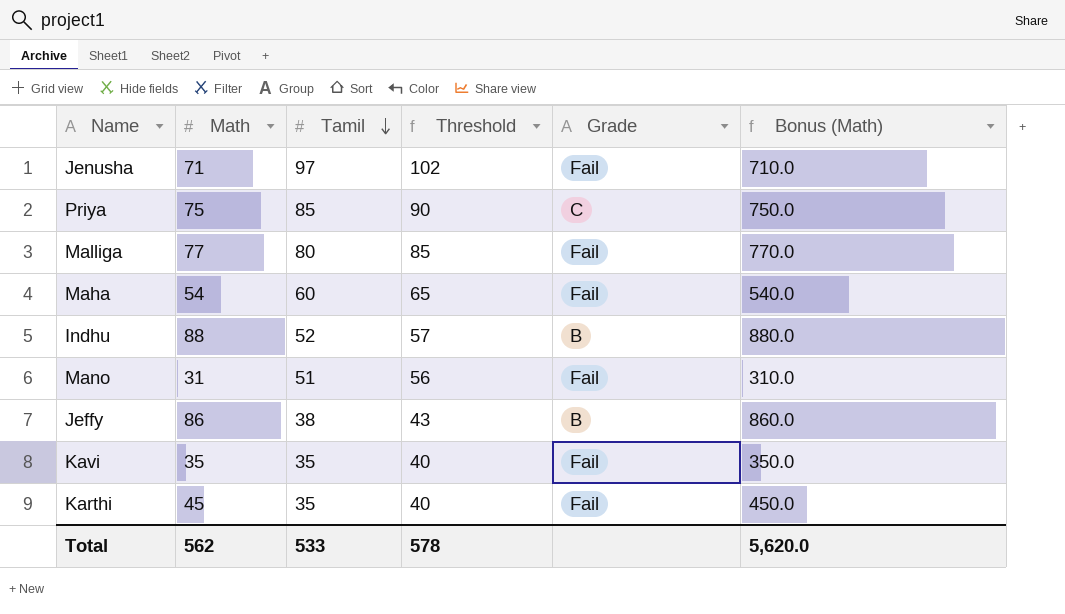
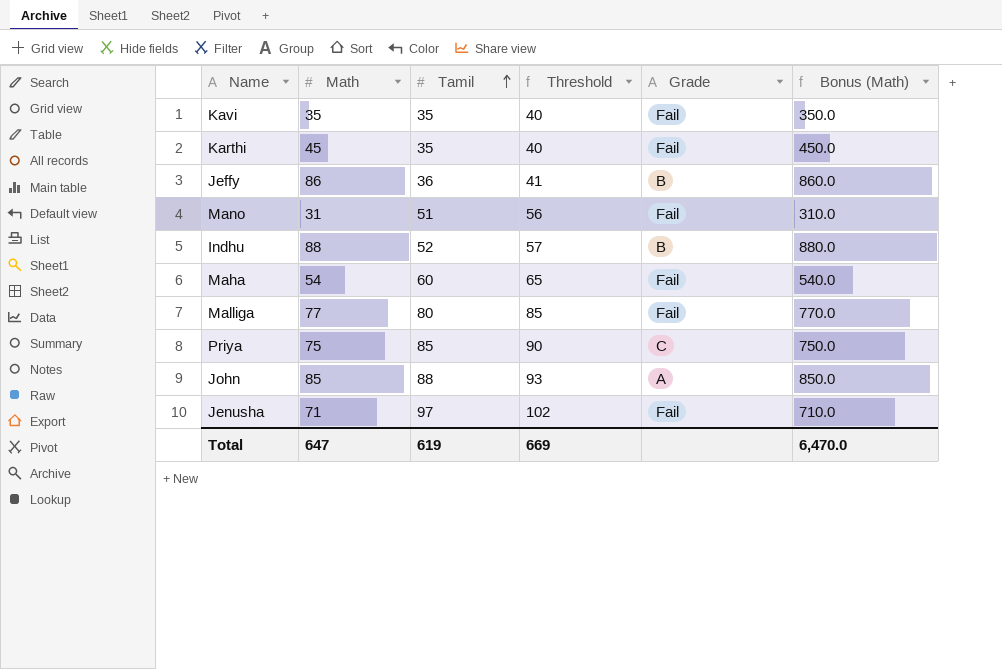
row order: Tamil descending -> Tamil ascending
Jeffy | Tamil: 38 -> 36
Jeffy | Threshold: 43 -> 41
row John: none -> 85 | 88 | 93 | A | 850.0
Total | Math: 562 -> 647
Total | Tamil: 533 -> 619
Total | Threshold: 578 -> 669
Total | Bonus (Math): 5,620.0 -> 6,470.0

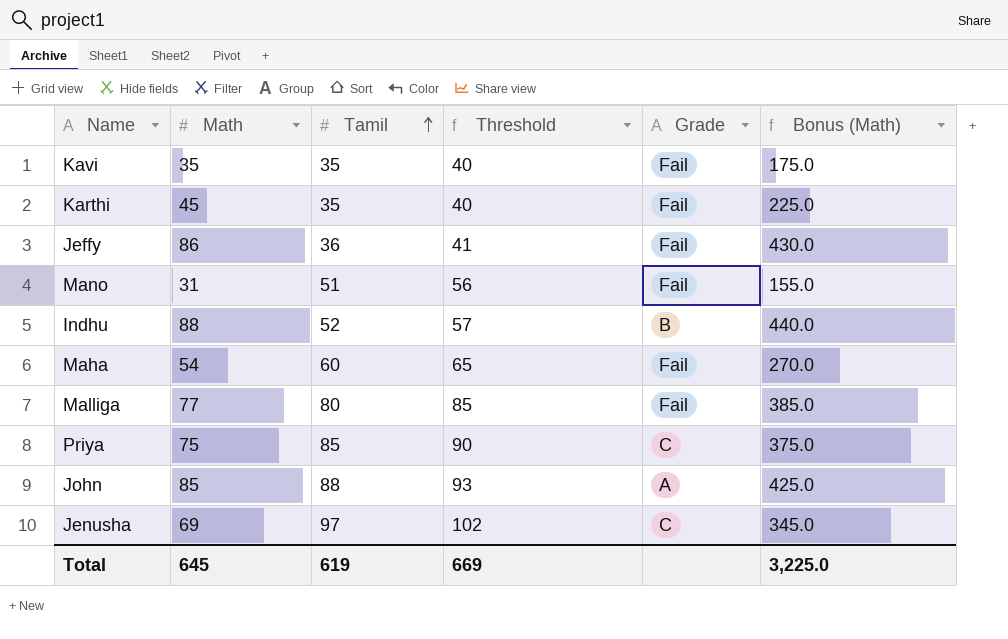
column Bonus (Math) | formula: [Math] * 10 -> [Math] * 5
Jeffy | Grade: B -> Fail
Jenusha | Math: 71 -> 69
Jenusha | Grade: Fail -> C
Total | Math: 647 -> 645
Total | Bonus (Math): 6,470.0 -> 3,225.0

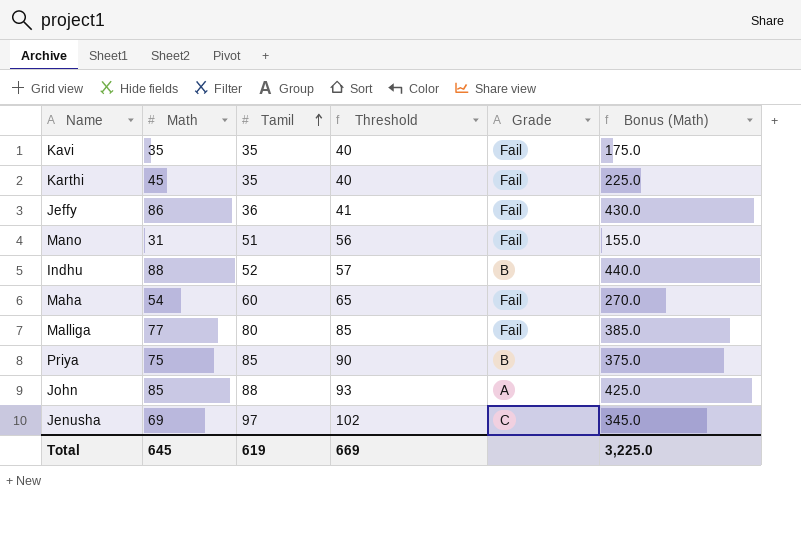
Priya | Grade: C -> B

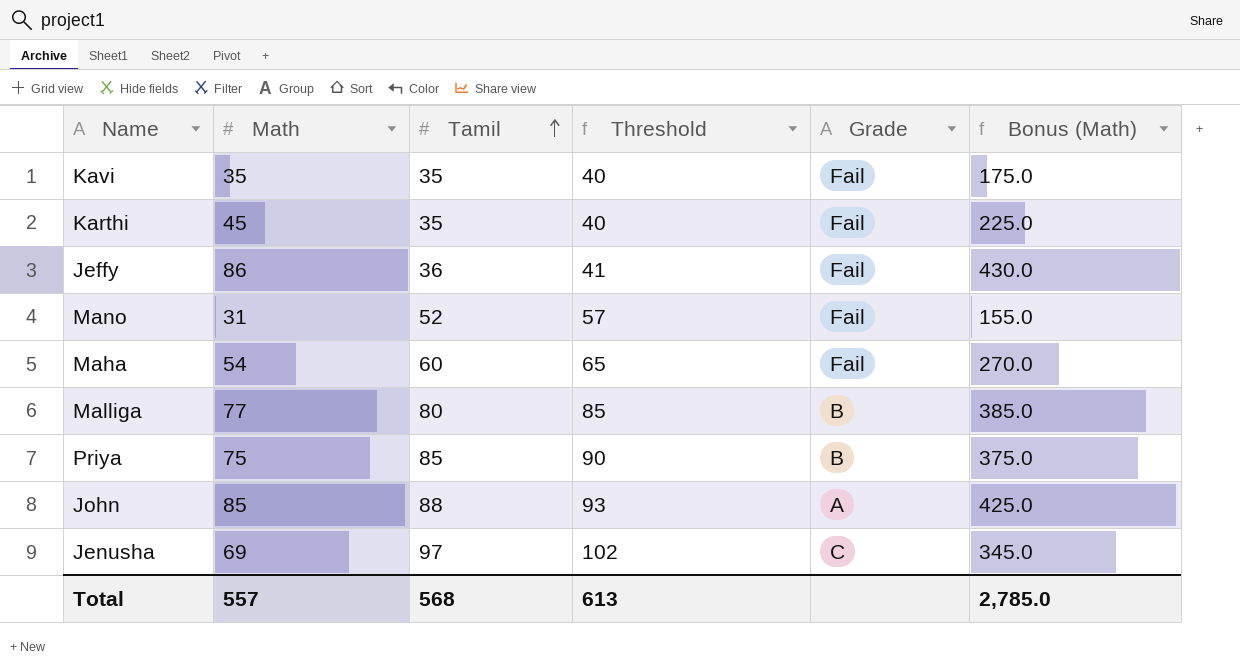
row Indhu: 88 | 52 | 57 | B | 440.0 -> none
Mano | Tamil: 51 -> 52
Mano | Threshold: 56 -> 57
Malliga | Grade: Fail -> B
Total | Math: 645 -> 557
Total | Tamil: 619 -> 568
Total | Threshold: 669 -> 613
Total | Bonus (Math): 3,225.0 -> 2,785.0

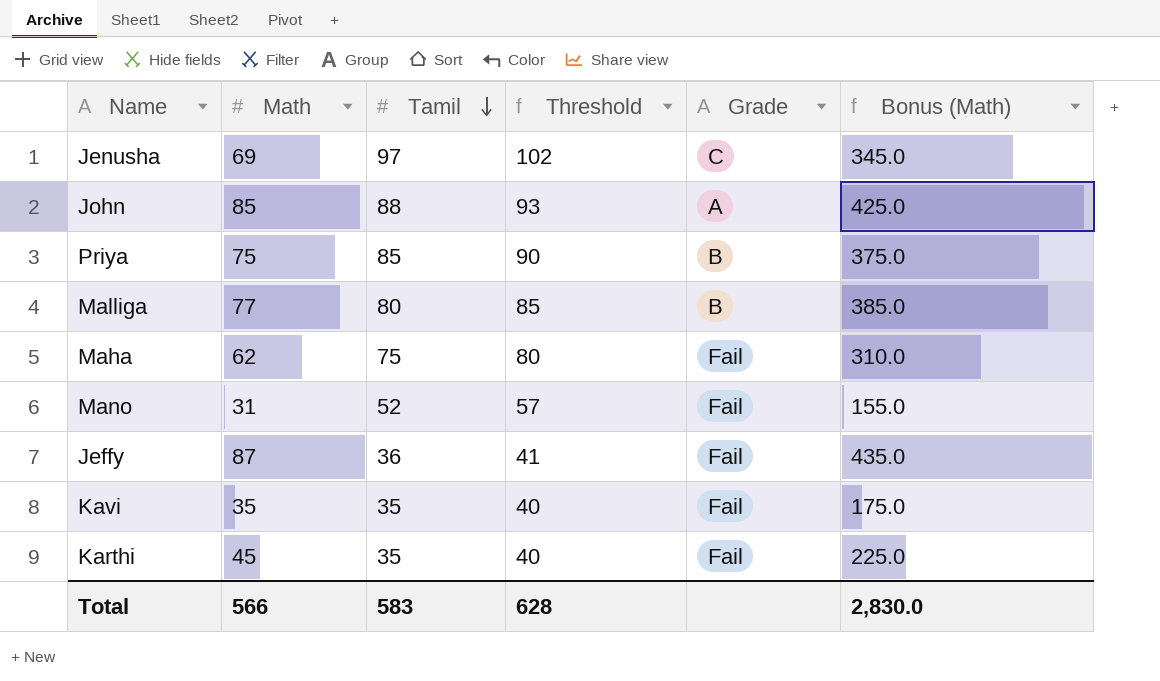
row order: Tamil ascending -> Tamil descending
Maha | Math: 54 -> 62
Maha | Tamil: 60 -> 75
Maha | Threshold: 65 -> 80
Maha | Bonus (Math): 270.0 -> 310.0
Jeffy | Math: 86 -> 87
Jeffy | Bonus (Math): 430.0 -> 435.0
Total | Math: 557 -> 566
Total | Tamil: 568 -> 583
Total | Threshold: 613 -> 628
Total | Bonus (Math): 2,785.0 -> 2,830.0

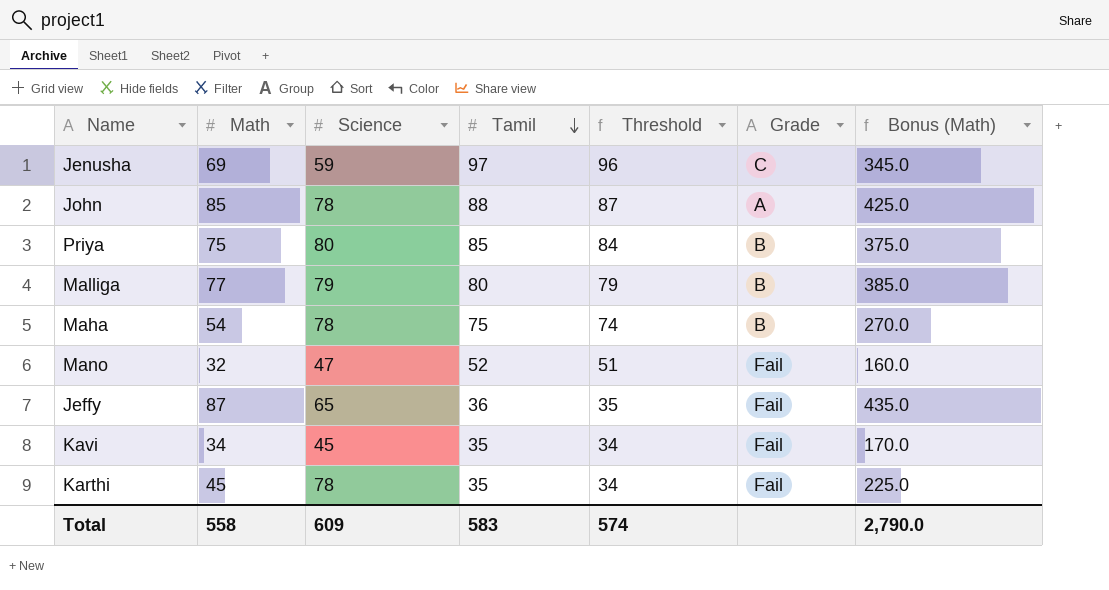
column Science | position: none -> 3
column Threshold | formula: [Tamil] + 5 -> [Tamil] - 1
Maha | Math: 62 -> 54
Maha | Grade: Fail -> B
Maha | Bonus (Math): 310.0 -> 270.0
Mano | Math: 31 -> 32
Mano | Bonus (Math): 155.0 -> 160.0
Kavi | Math: 35 -> 34
Kavi | Bonus (Math): 175.0 -> 170.0
Total | Math: 566 -> 558
Total | Threshold: 628 -> 574
Total | Bonus (Math): 2,830.0 -> 2,790.0

